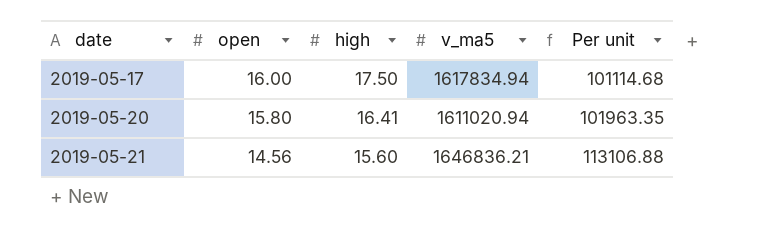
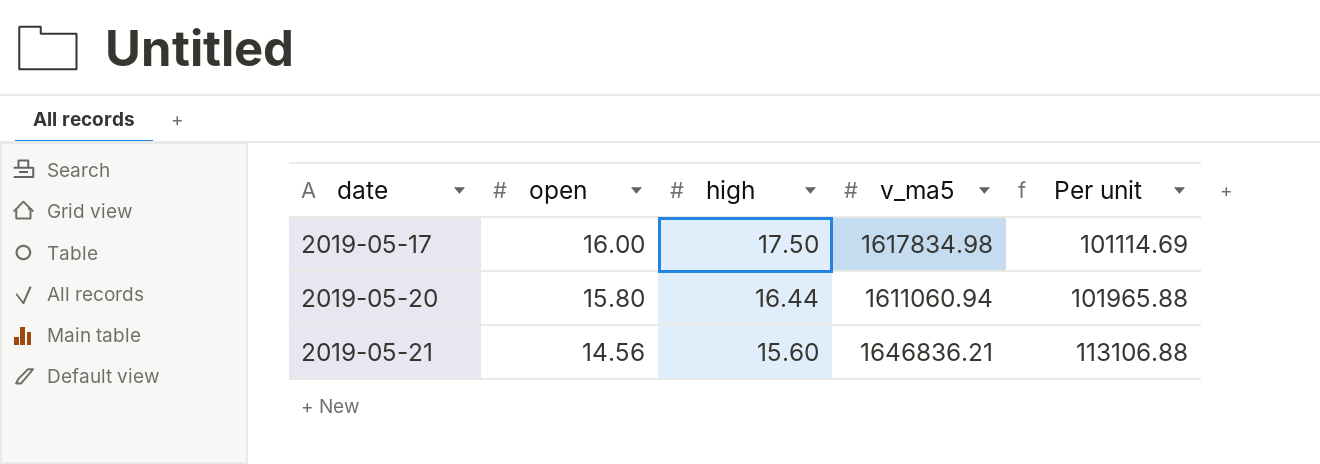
2019-05-17 | v_ma5: 1617834.94 -> 1617834.98
2019-05-17 | Per unit: 101114.68 -> 101114.69
2019-05-20 | high: 16.41 -> 16.44
2019-05-20 | v_ma5: 1611020.94 -> 1611060.94
2019-05-20 | Per unit: 101963.35 -> 101965.88

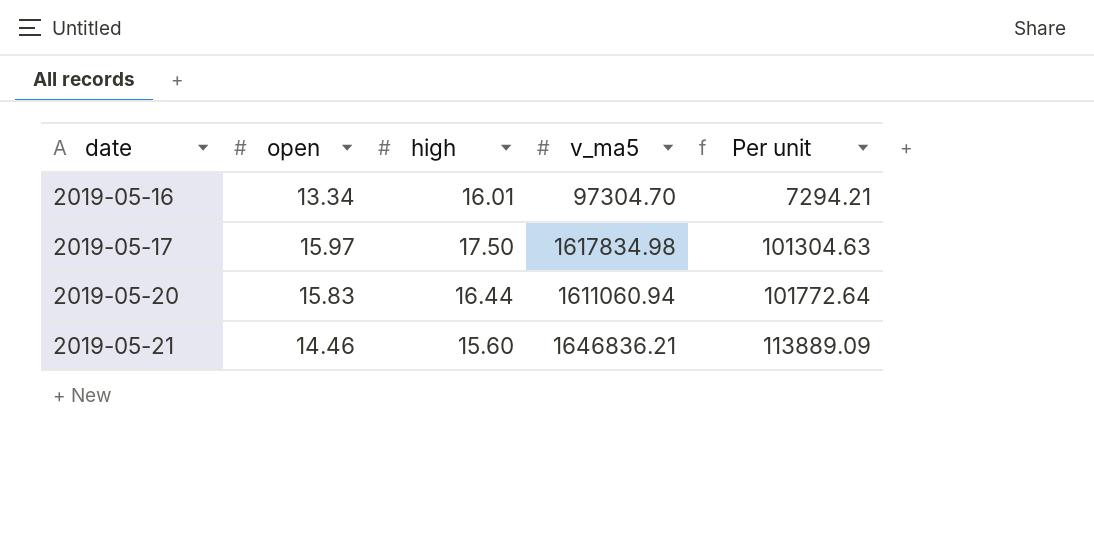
row 2019-05-16: none -> 13.34 | 16.01 | 97304.70 | 7294.21
2019-05-17 | open: 16.00 -> 15.97
2019-05-17 | Per unit: 101114.69 -> 101304.63
2019-05-20 | open: 15.80 -> 15.83
2019-05-20 | Per unit: 101965.88 -> 101772.64
2019-05-21 | open: 14.56 -> 14.46
2019-05-21 | Per unit: 113106.88 -> 113889.09

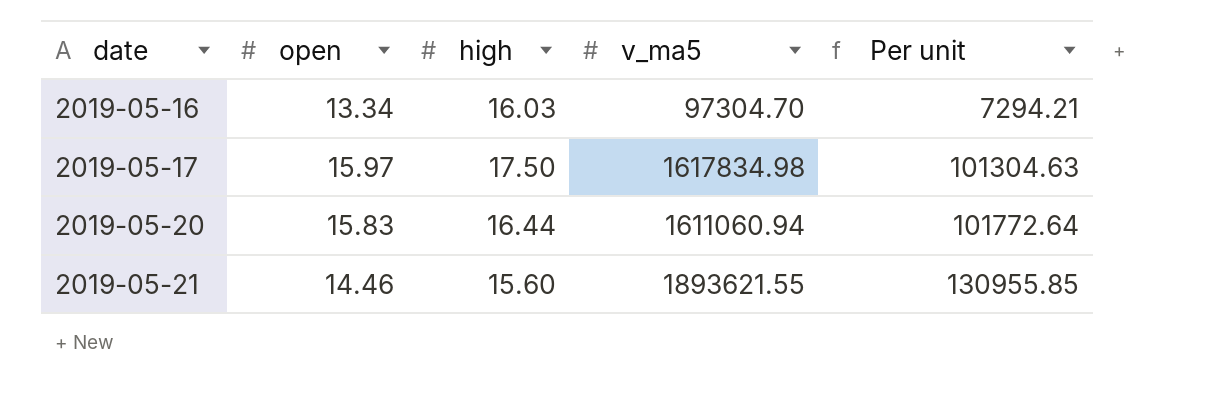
2019-05-16 | high: 16.01 -> 16.03
2019-05-21 | v_ma5: 1646836.21 -> 1893621.55
2019-05-21 | Per unit: 113889.09 -> 130955.85

